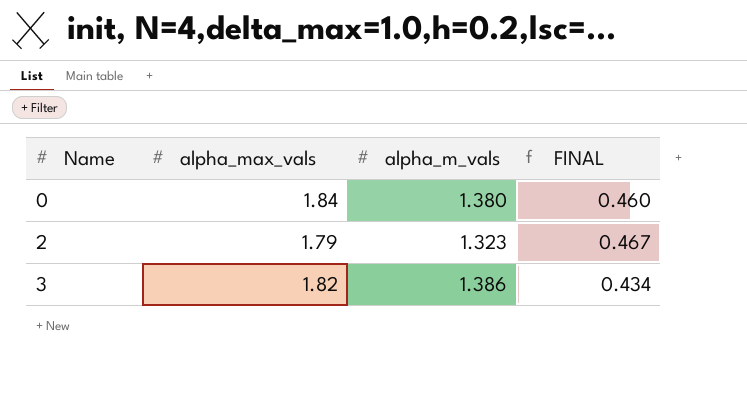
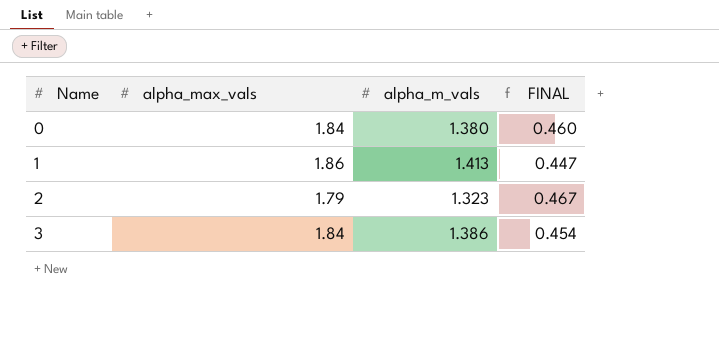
row 1: none -> 1.86 | 1.413 | 0.447
3 | alpha_max_vals: 1.82 -> 1.84
3 | FINAL: 0.434 -> 0.454

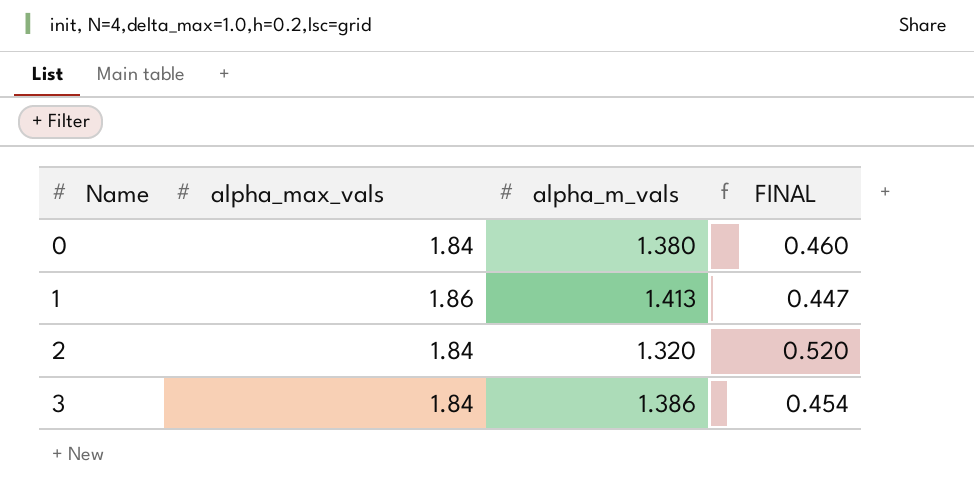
2 | alpha_max_vals: 1.79 -> 1.84
2 | alpha_m_vals: 1.323 -> 1.320
2 | FINAL: 0.467 -> 0.520

